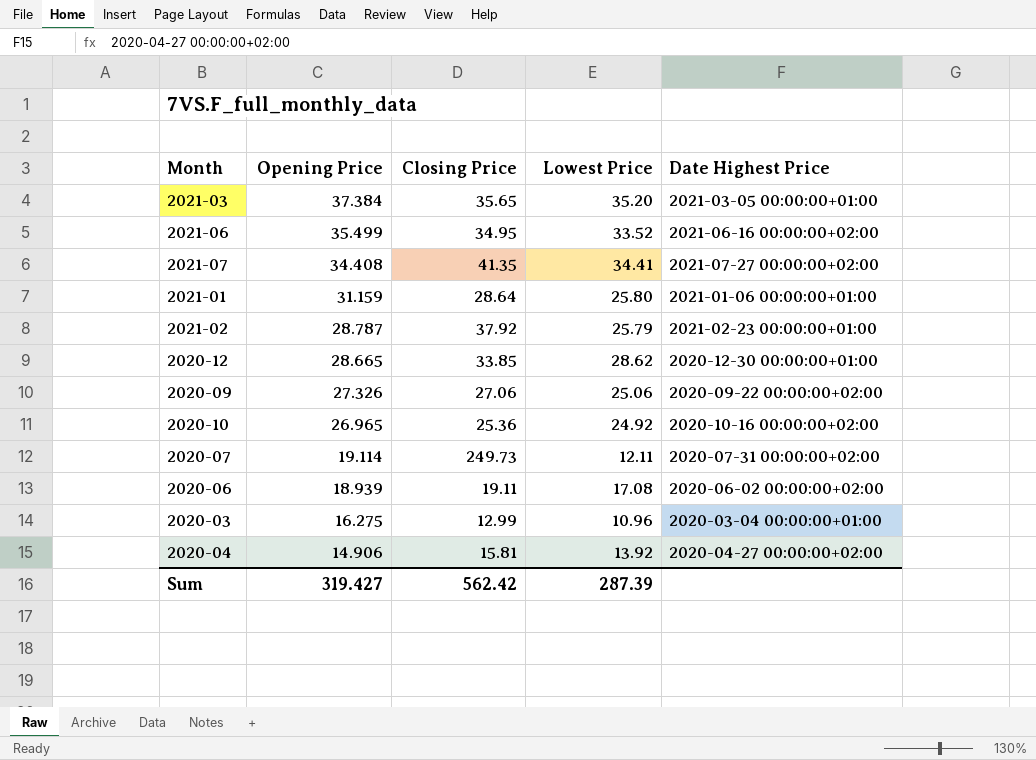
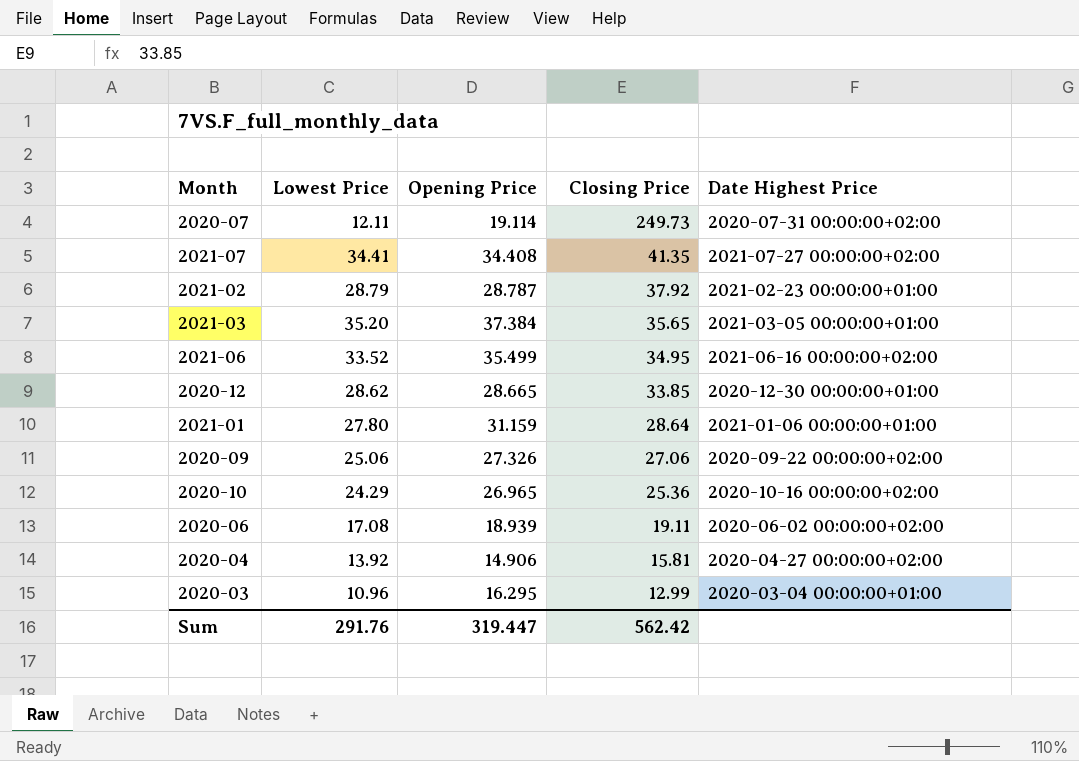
row order: Opening Price descending -> Closing Price descending
column Lowest Price | position: 4 -> 2
2021-02 | Lowest Price: 25.79 -> 28.79
2021-01 | Lowest Price: 25.80 -> 27.80
2020-10 | Lowest Price: 24.92 -> 24.29
2020-03 | Opening Price: 16.275 -> 16.295
Sum | Lowest Price: 287.39 -> 291.76
Sum | Opening Price: 319.427 -> 319.447

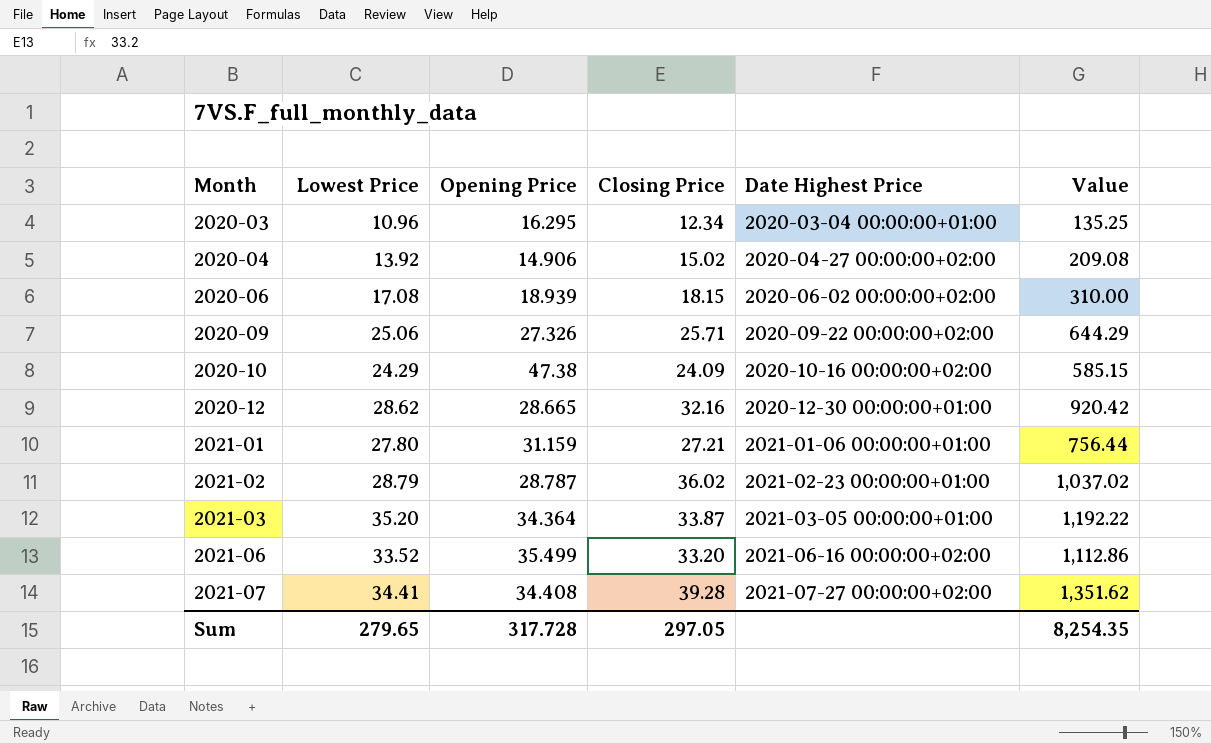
row order: Closing Price descending -> Month ascending
column Value | formula: none -> [Lowest Price] * [Closing Price]
row 2020-07: 12.11 | 19.114 | 249.73 | 2020-07-31 00:00:00+02:00 -> none
2020-03 | Closing Price: 12.99 -> 12.34
2020-04 | Closing Price: 15.81 -> 15.02
2020-06 | Closing Price: 19.11 -> 18.15
2020-09 | Closing Price: 27.06 -> 25.71
2020-10 | Opening Price: 26.965 -> 47.38
2020-10 | Closing Price: 25.36 -> 24.09
2020-12 | Closing Price: 33.85 -> 32.16
2021-01 | Closing Price: 28.64 -> 27.21
2021-02 | Closing Price: 37.92 -> 36.02
2021-03 | Opening Price: 37.384 -> 34.364
2021-03 | Closing Price: 35.65 -> 33.87
2021-06 | Closing Price: 34.95 -> 33.20
2021-07 | Closing Price: 41.35 -> 39.28
Sum | Lowest Price: 291.76 -> 279.65
Sum | Opening Price: 319.447 -> 317.728
Sum | Closing Price: 562.42 -> 297.05

